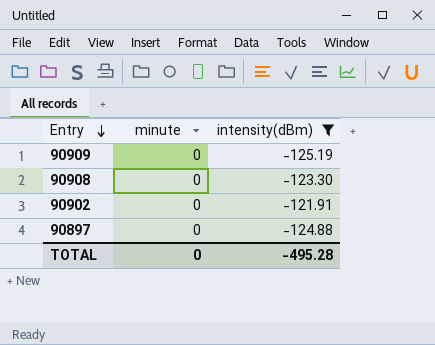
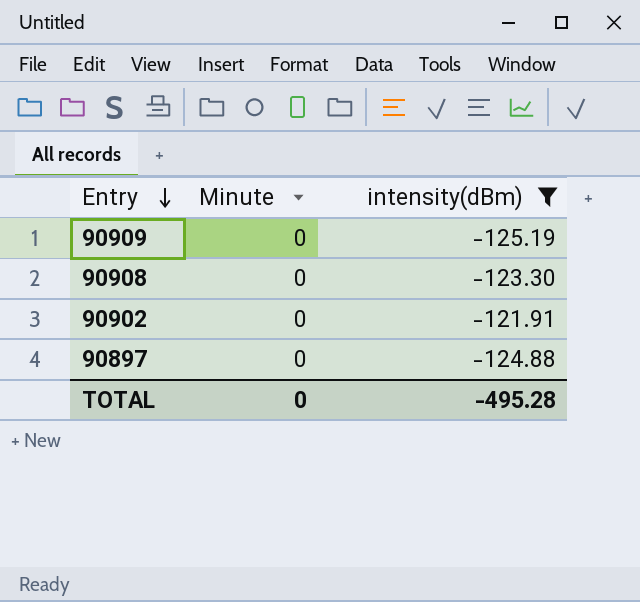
column name: minute -> Minute

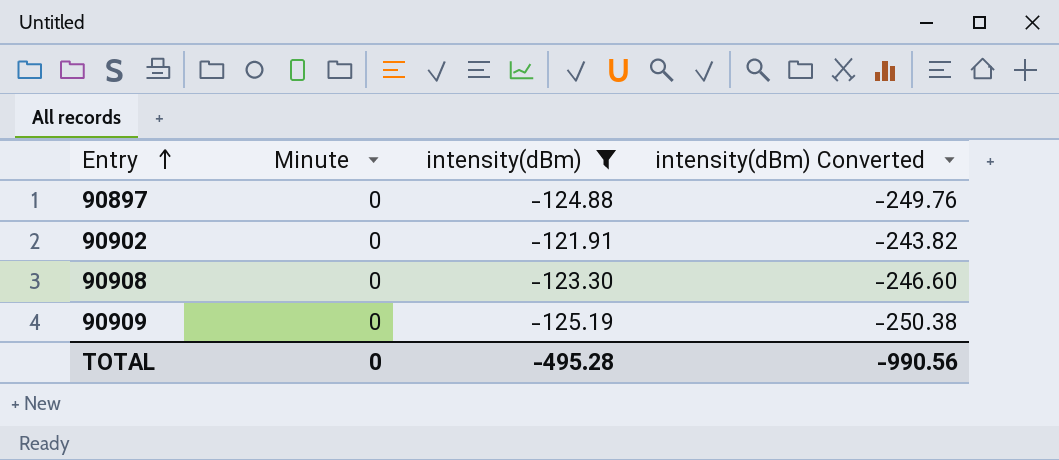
row order: Entry descending -> Entry ascending
column intensity(dBm) Converted | formula: none -> [intensity(dBm)] * 2

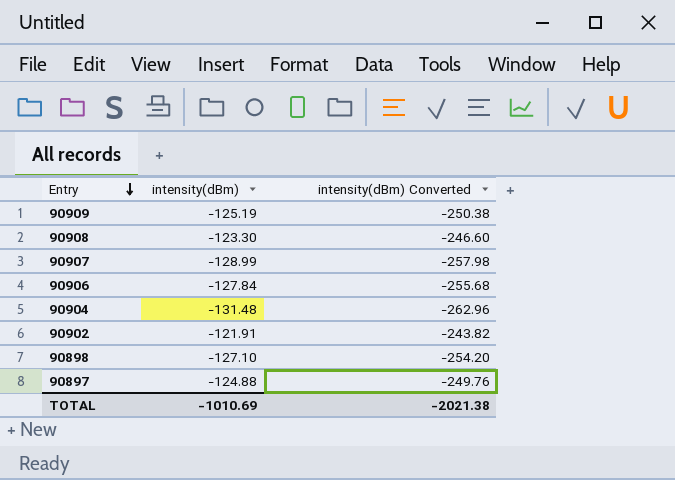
filter: intensity(dBm) >= -125.19 -> none
row order: Entry ascending -> Entry descending
column Minute | position: 2 -> none
TOTAL | intensity(dBm): -495.28 -> -1010.69
TOTAL | intensity(dBm) Converted: -990.56 -> -2021.38

